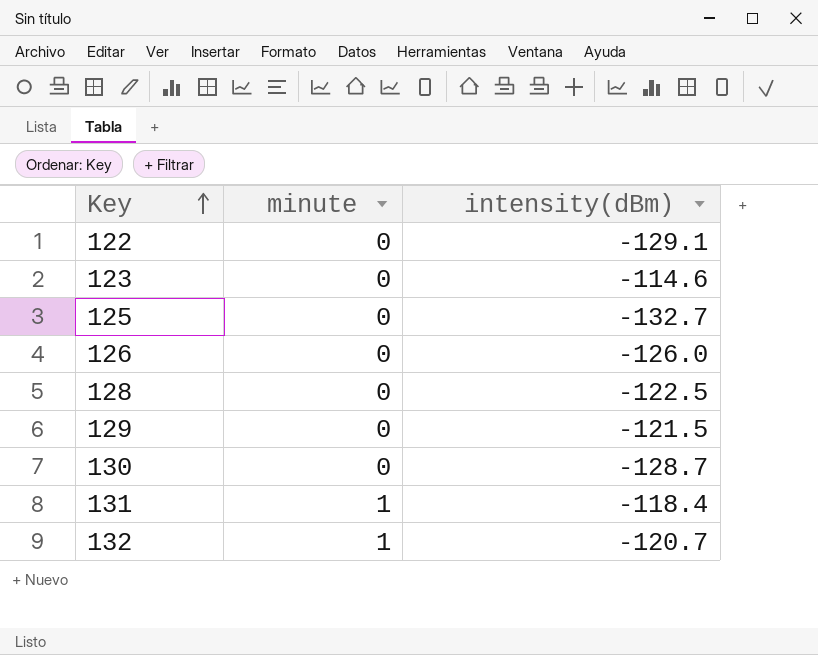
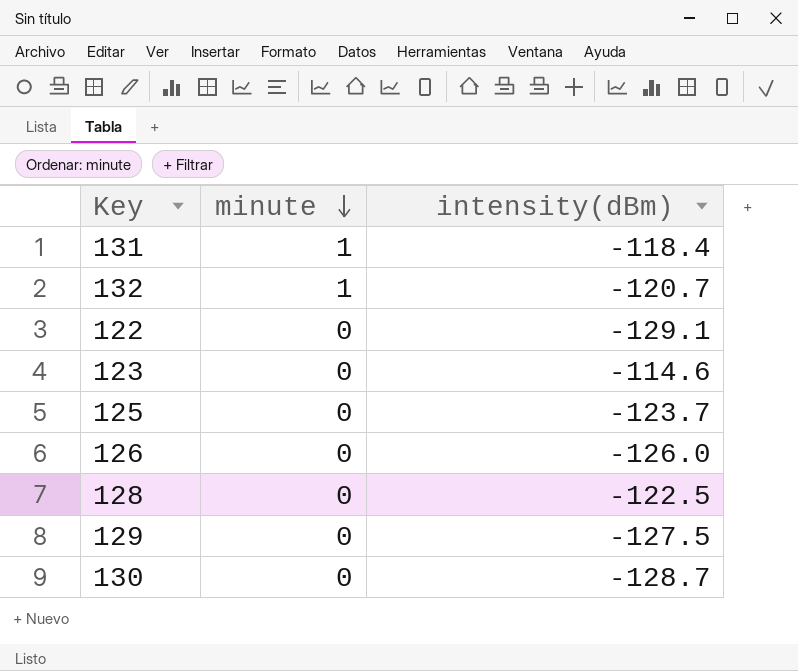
row order: Key ascending -> minute descending
125 | intensity(dBm): -132.7 -> -123.7
129 | intensity(dBm): -121.5 -> -127.5

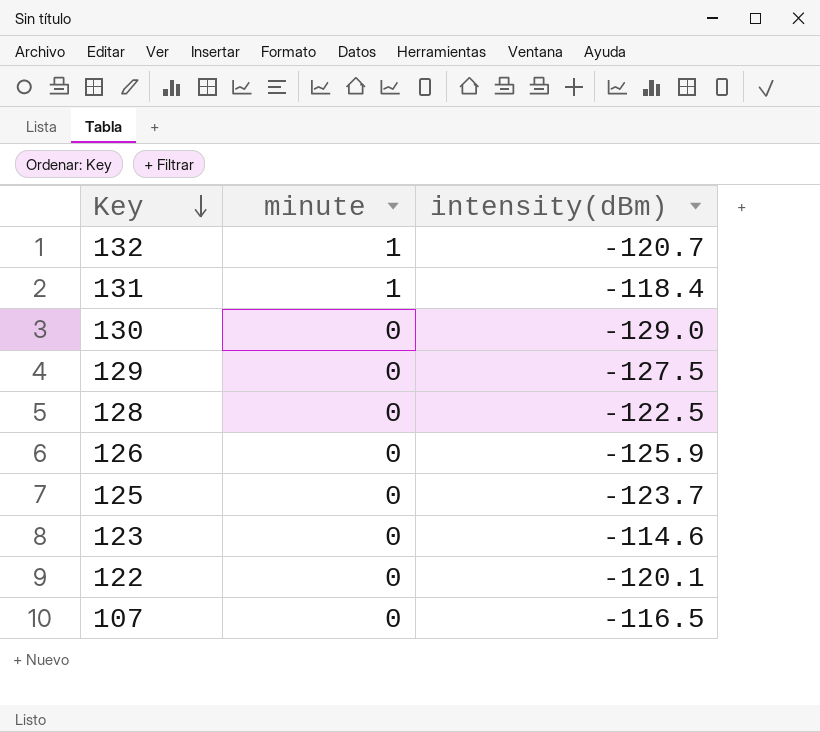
row order: minute descending -> Key descending
130 | intensity(dBm): -128.7 -> -129.0
126 | intensity(dBm): -126.0 -> -125.9
122 | intensity(dBm): -129.1 -> -120.1
row 107: none -> 0 | -116.5

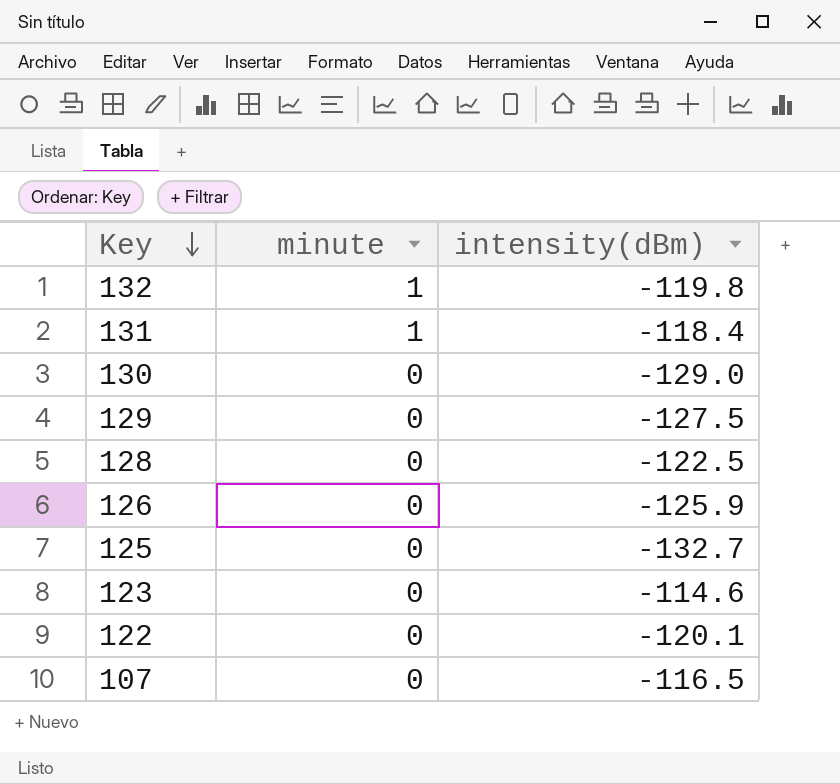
132 | intensity(dBm): -120.7 -> -119.8
125 | intensity(dBm): -123.7 -> -132.7

